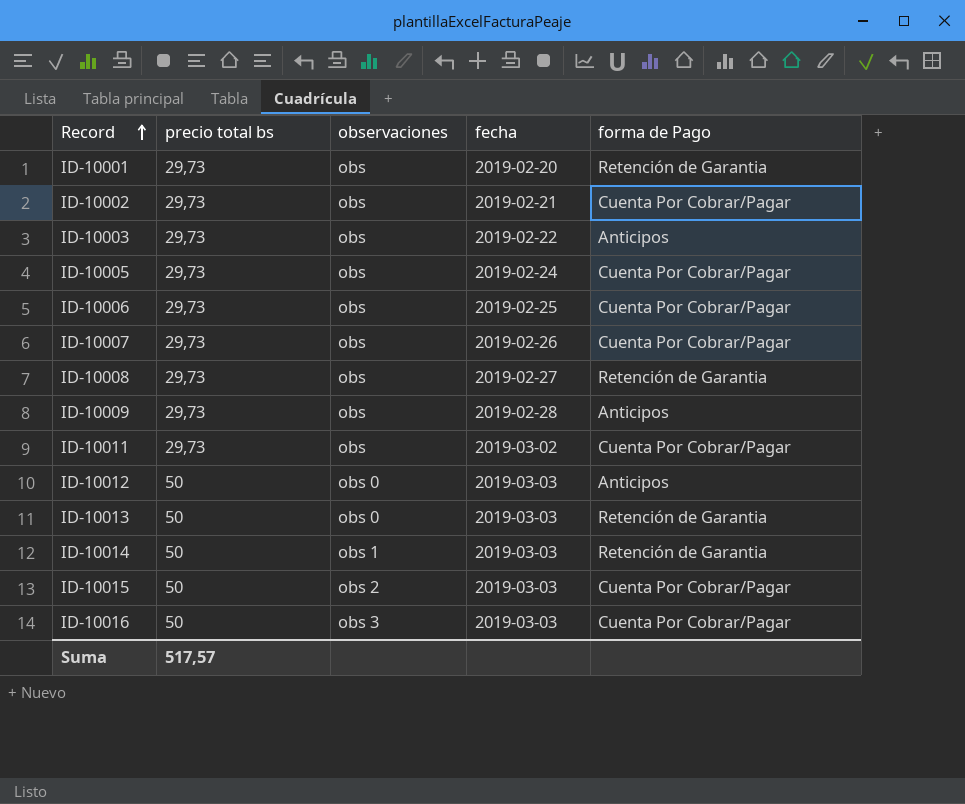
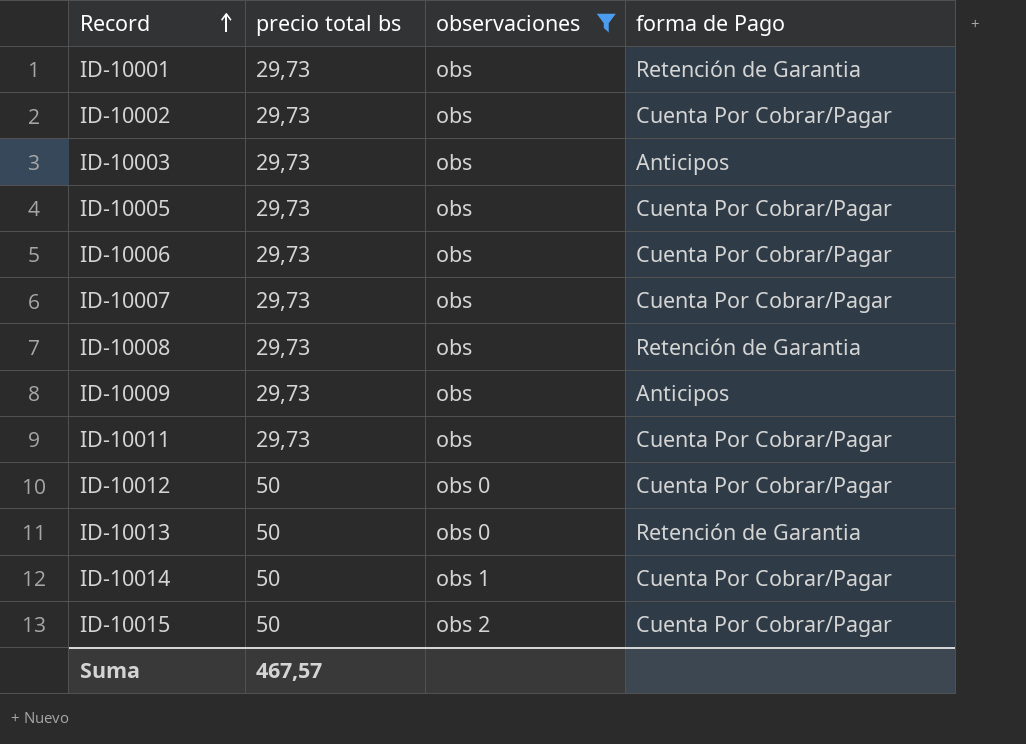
filter: none -> observaciones != obs 3
column fecha | position: 4 -> none
ID-10012 | forma de Pago: Anticipos -> Cuenta Por Cobrar/Pagar
ID-10014 | forma de Pago: Retención de Garantia -> Cuenta Por Cobrar/Pagar
Suma | precio total bs: 517,57 -> 467,57

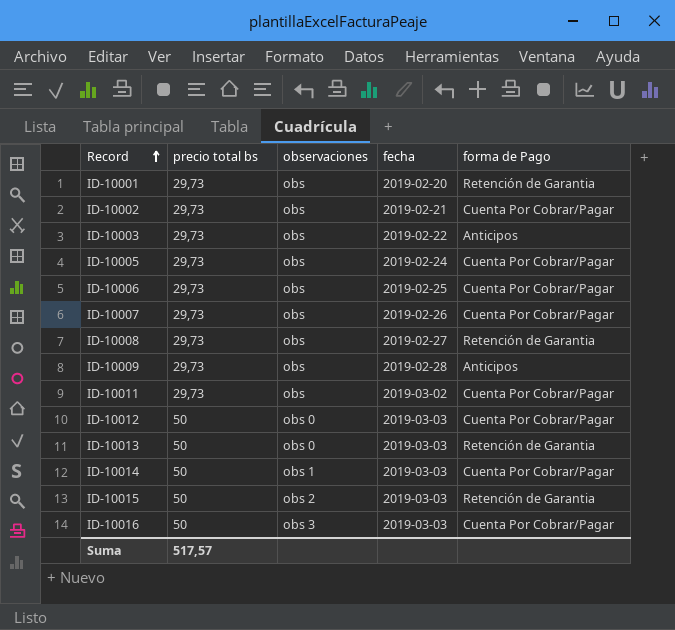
filter: observaciones != obs 3 -> none
column fecha | position: none -> 4
ID-10015 | forma de Pago: Cuenta Por Cobrar/Pagar -> Retención de Garantia
Suma | precio total bs: 467,57 -> 517,57

